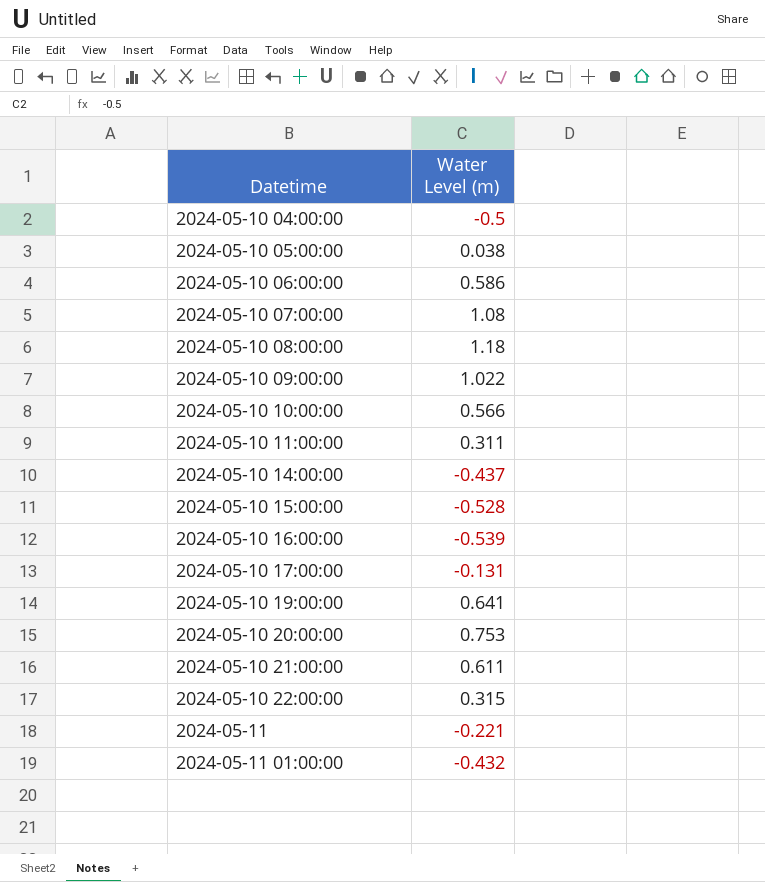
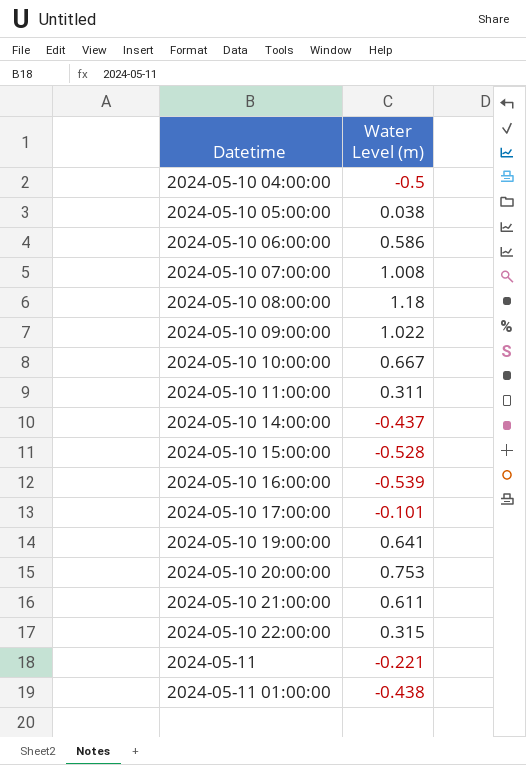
2024-05-10 07:00:00 | Water Level (m): 1.08 -> 1.008
2024-05-10 10:00:00 | Water Level (m): 0.566 -> 0.667
2024-05-10 17:00:00 | Water Level (m): -0.131 -> -0.101
2024-05-11 01:00:00 | Water Level (m): -0.432 -> -0.438

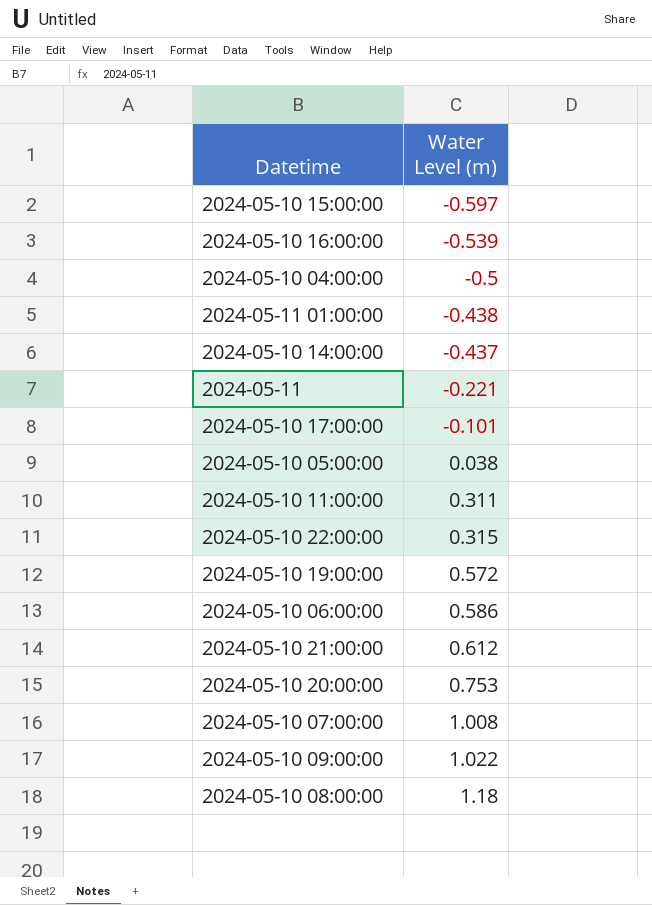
row order: Datetime ascending -> Water Level (m) ascending
row 2024-05-10 10:00:00: 0.667 -> none
2024-05-10 15:00:00 | Water Level (m): -0.528 -> -0.597
2024-05-10 19:00:00 | Water Level (m): 0.641 -> 0.572
2024-05-10 21:00:00 | Water Level (m): 0.611 -> 0.612

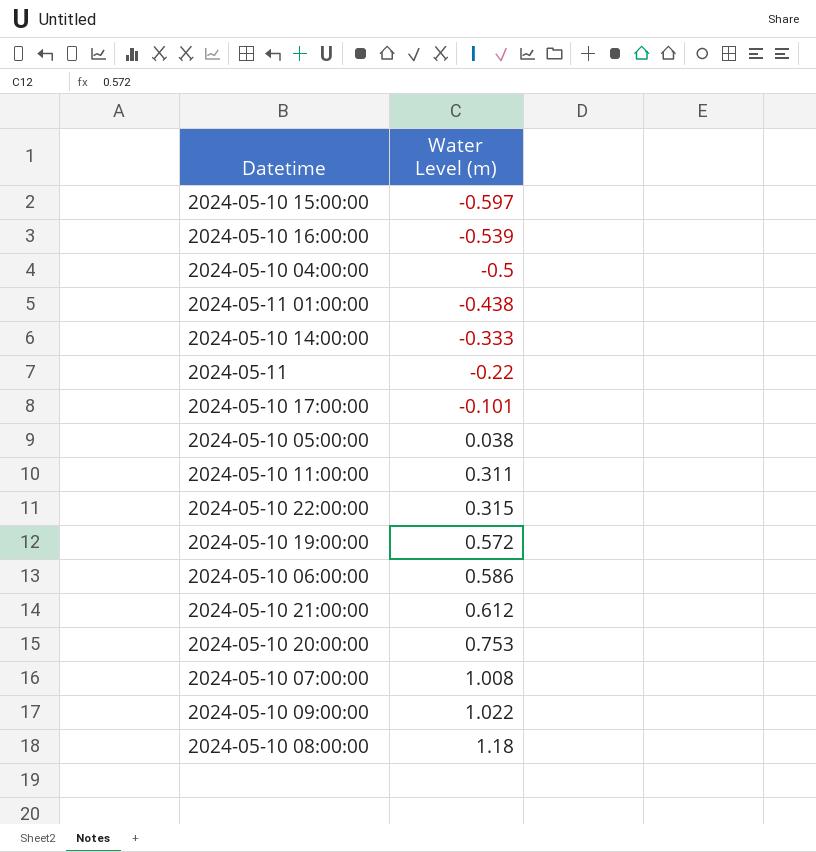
2024-05-10 14:00:00 | Water Level (m): -0.437 -> -0.333
2024-05-11 | Water Level (m): -0.221 -> -0.22

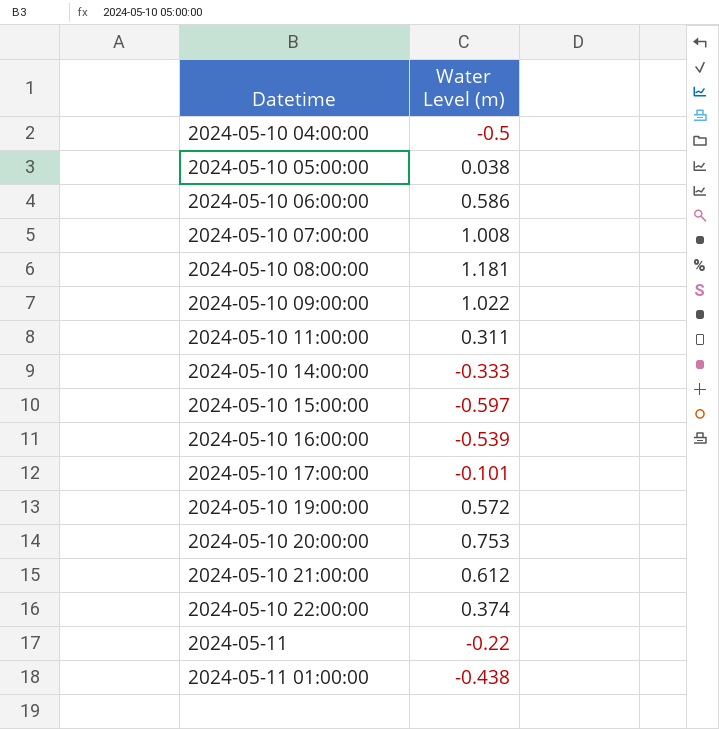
row order: Water Level (m) ascending -> Datetime ascending
2024-05-10 08:00:00 | Water Level (m): 1.18 -> 1.181
2024-05-10 22:00:00 | Water Level (m): 0.315 -> 0.374

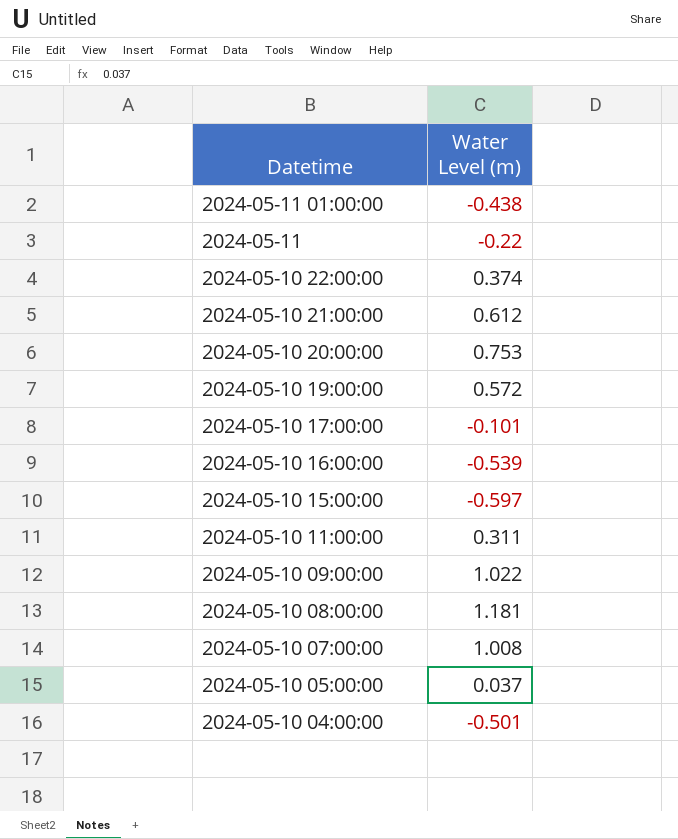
row order: Datetime ascending -> Datetime descending
row 2024-05-10 06:00:00: 0.586 -> none
row 2024-05-10 14:00:00: -0.333 -> none
2024-05-10 05:00:00 | Water Level (m): 0.038 -> 0.037
2024-05-10 04:00:00 | Water Level (m): -0.5 -> -0.501

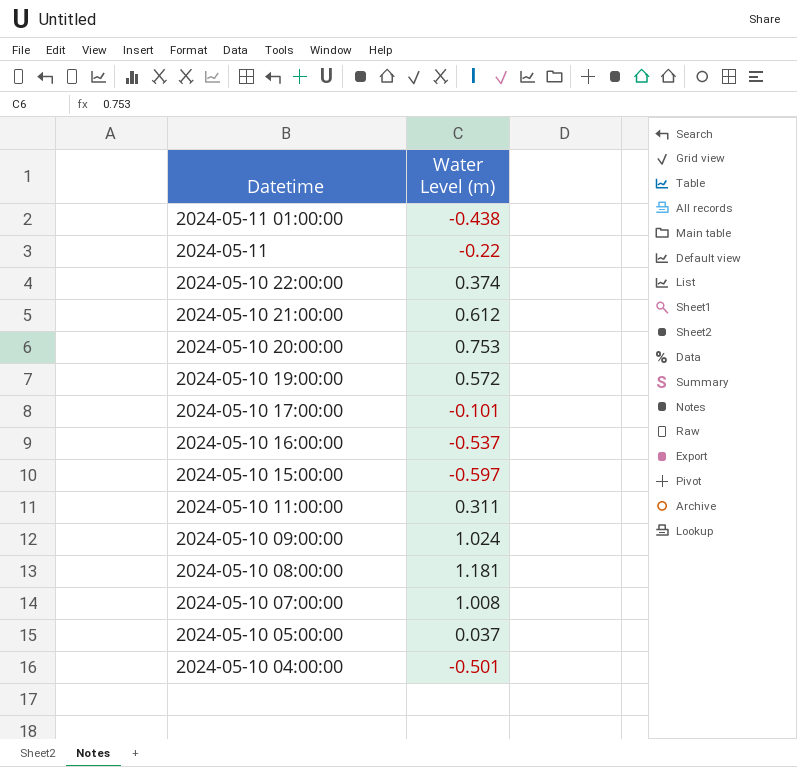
2024-05-10 16:00:00 | Water Level (m): -0.539 -> -0.537
2024-05-10 09:00:00 | Water Level (m): 1.022 -> 1.024

